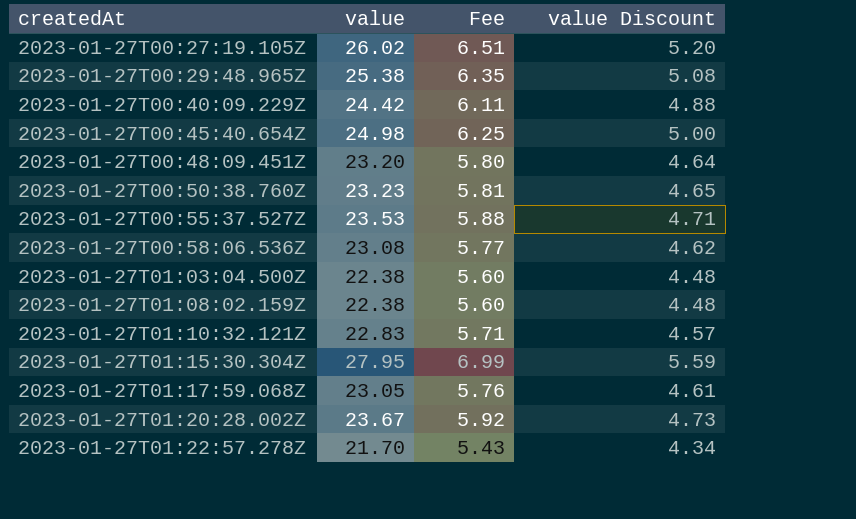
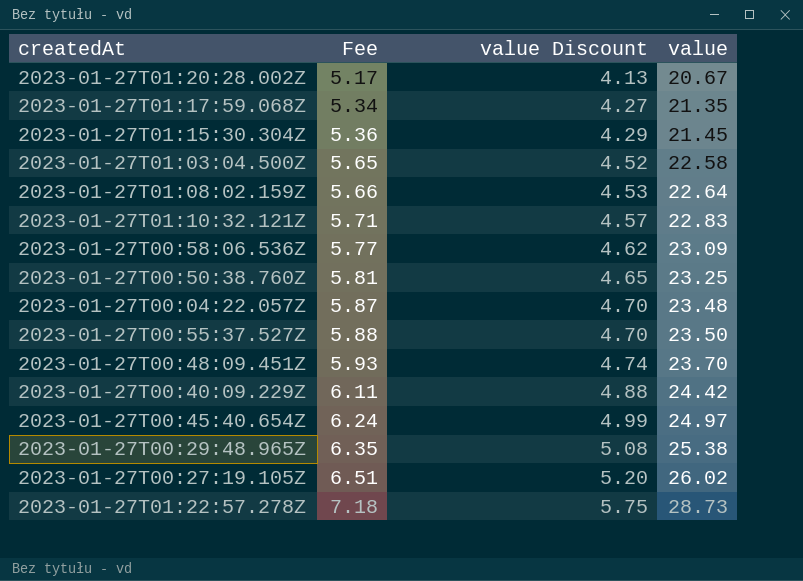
row order: createdAt ascending -> Fee ascending
column value | position: 2 -> 4
2023-01-27T01:20:28.002Z | Fee: 5.92 -> 5.17
2023-01-27T01:20:28.002Z | value Discount: 4.73 -> 4.13
2023-01-27T01:20:28.002Z | value: 23.67 -> 20.67
2023-01-27T01:17:59.068Z | Fee: 5.76 -> 5.34
2023-01-27T01:17:59.068Z | value Discount: 4.61 -> 4.27
2023-01-27T01:17:59.068Z | value: 23.05 -> 21.35
2023-01-27T01:15:30.304Z | Fee: 6.99 -> 5.36
2023-01-27T01:15:30.304Z | value Discount: 5.59 -> 4.29
2023-01-27T01:15:30.304Z | value: 27.95 -> 21.45
2023-01-27T01:03:04.500Z | Fee: 5.60 -> 5.65
2023-01-27T01:03:04.500Z | value Discount: 4.48 -> 4.52
2023-01-27T01:03:04.500Z | value: 22.38 -> 22.58
2023-01-27T01:08:02.159Z | Fee: 5.60 -> 5.66
2023-01-27T01:08:02.159Z | value Discount: 4.48 -> 4.53
2023-01-27T01:08:02.159Z | value: 22.38 -> 22.64
2023-01-27T00:58:06.536Z | value: 23.08 -> 23.09
2023-01-27T00:50:38.760Z | value: 23.23 -> 23.25
row 2023-01-27T00:04:22.057Z: none -> 5.87 | 4.70 | 23.48
2023-01-27T00:55:37.527Z | value Discount: 4.71 -> 4.70
2023-01-27T00:55:37.527Z | value: 23.53 -> 23.50
2023-01-27T00:48:09.451Z | Fee: 5.80 -> 5.93
2023-01-27T00:48:09.451Z | value Discount: 4.64 -> 4.74
2023-01-27T00:48:09.451Z | value: 23.20 -> 23.70
2023-01-27T00:45:40.654Z | Fee: 6.25 -> 6.24
2023-01-27T00:45:40.654Z | value Discount: 5.00 -> 4.99
2023-01-27T00:45:40.654Z | value: 24.98 -> 24.97
2023-01-27T01:22:57.278Z | Fee: 5.43 -> 7.18
2023-01-27T01:22:57.278Z | value Discount: 4.34 -> 5.75
2023-01-27T01:22:57.278Z | value: 21.70 -> 28.73

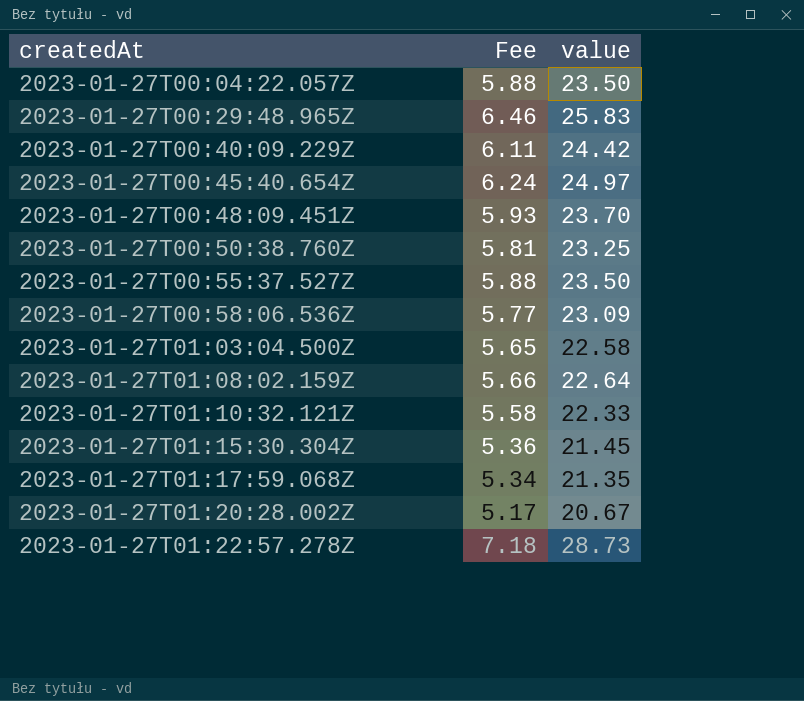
row order: Fee ascending -> createdAt ascending
column value Discount | formula: [value] * 0.2 -> none
row 2023-01-27T00:27:19.105Z: 6.51 | 5.20 | 26.02 -> none
2023-01-27T00:04:22.057Z | Fee: 5.87 -> 5.88
2023-01-27T00:04:22.057Z | value: 23.48 -> 23.50
2023-01-27T00:29:48.965Z | Fee: 6.35 -> 6.46
2023-01-27T00:29:48.965Z | value: 25.38 -> 25.83
2023-01-27T01:10:32.121Z | Fee: 5.71 -> 5.58
2023-01-27T01:10:32.121Z | value: 22.83 -> 22.33

